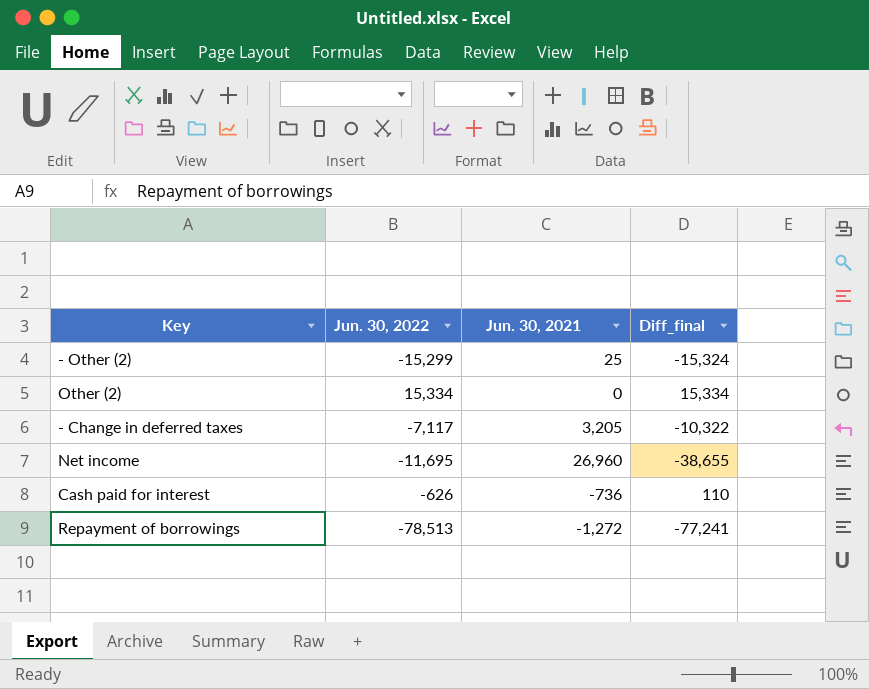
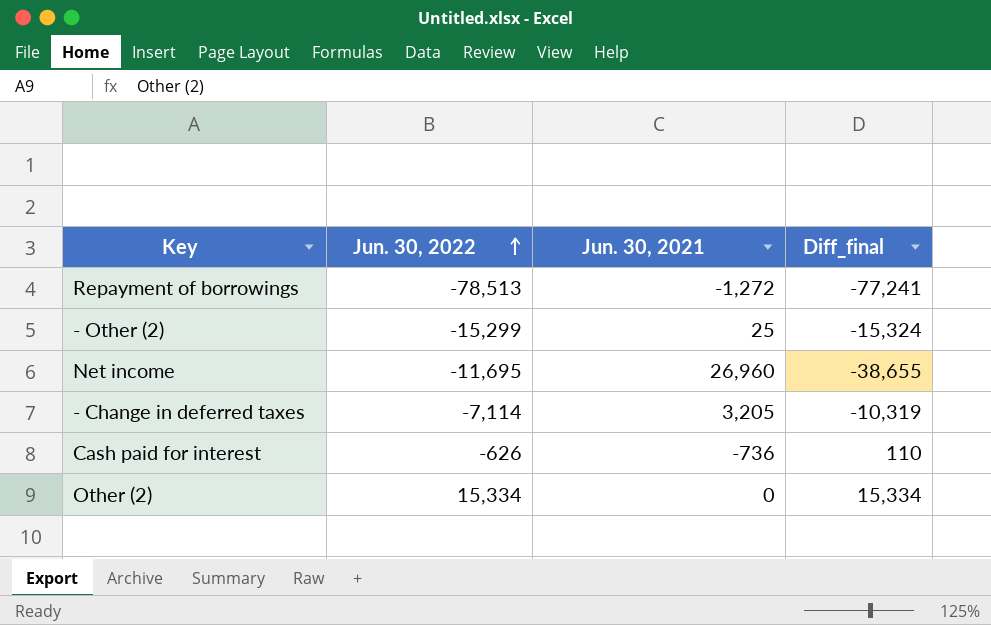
row order: none -> Jun. 30, 2022 ascending
- Change in deferred taxes | Jun. 30, 2022: -7,117 -> -7,114
- Change in deferred taxes | Diff_final: -10,322 -> -10,319

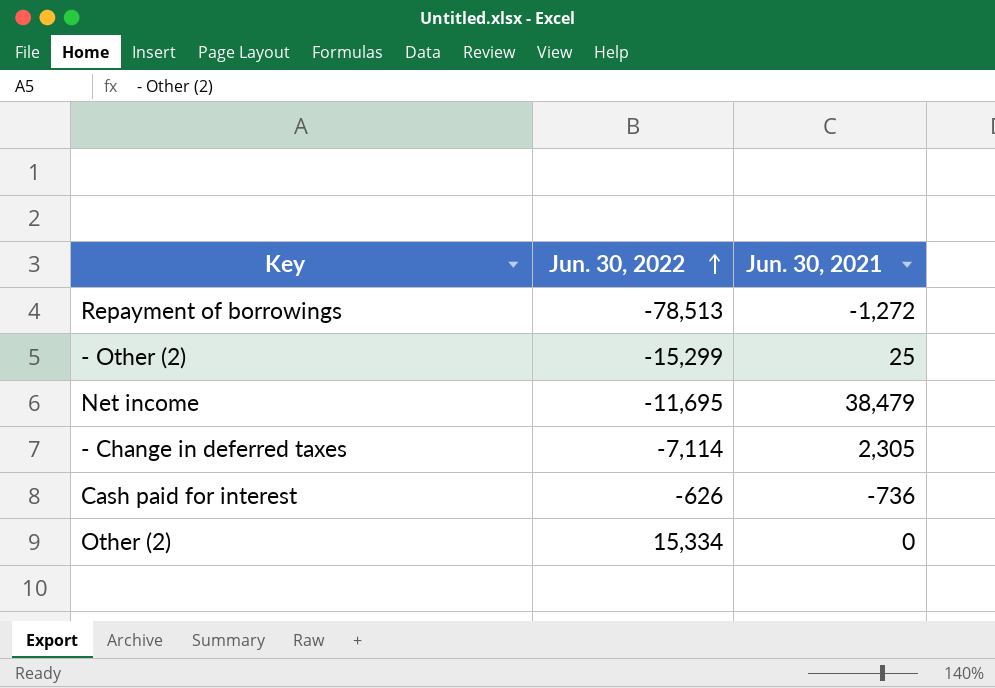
column Diff_final | formula: [Jun. 30, 2022] - [Jun. 30, 2021] -> none
Net income | Jun. 30, 2021: 26,960 -> 38,479
- Change in deferred taxes | Jun. 30, 2021: 3,205 -> 2,305

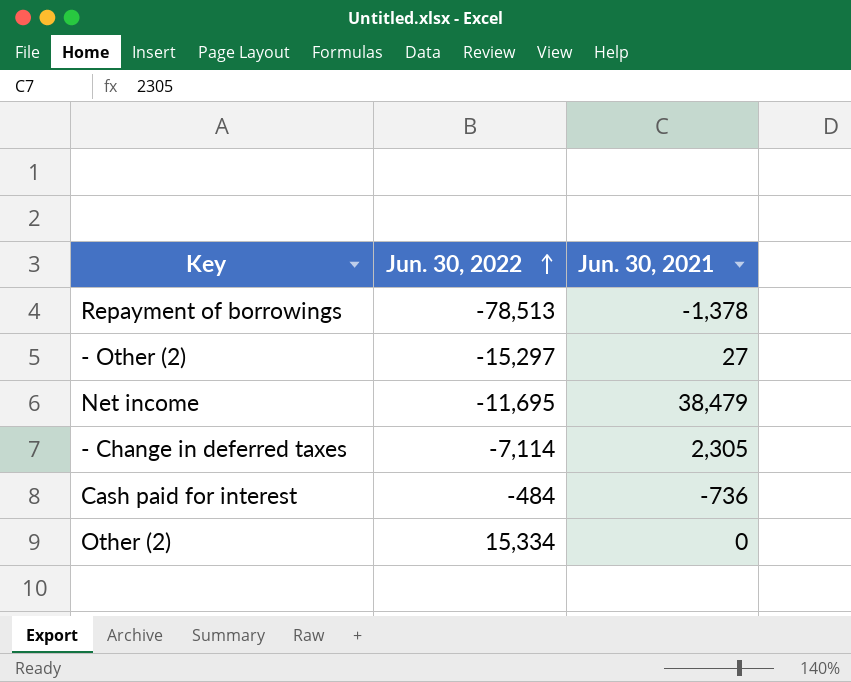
Repayment of borrowings | Jun. 30, 2021: -1,272 -> -1,378
- Other (2) | Jun. 30, 2022: -15,299 -> -15,297
- Other (2) | Jun. 30, 2021: 25 -> 27
Cash paid for interest | Jun. 30, 2022: -626 -> -484

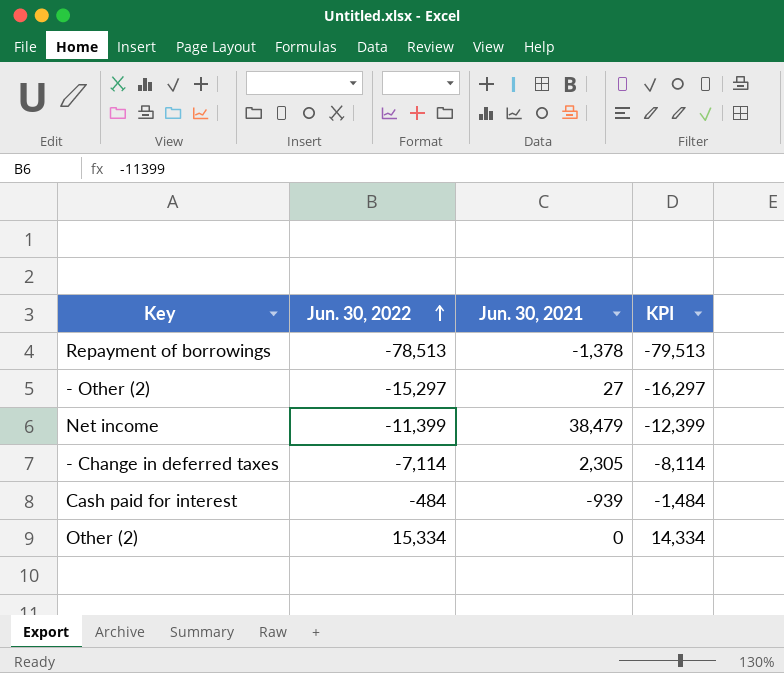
column KPI | formula: none -> [Jun. 30, 2022] - 1000
Net income | Jun. 30, 2022: -11,695 -> -11,399
Cash paid for interest | Jun. 30, 2021: -736 -> -939

